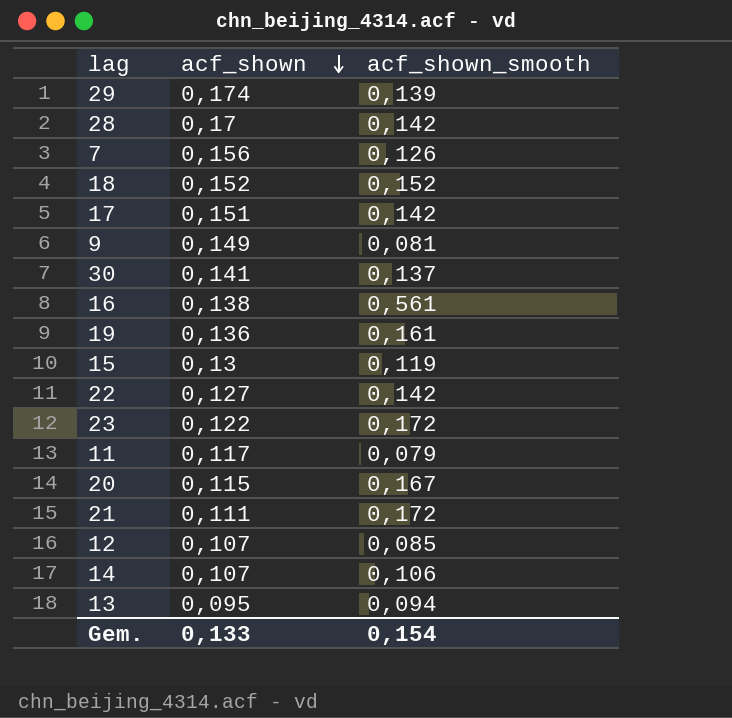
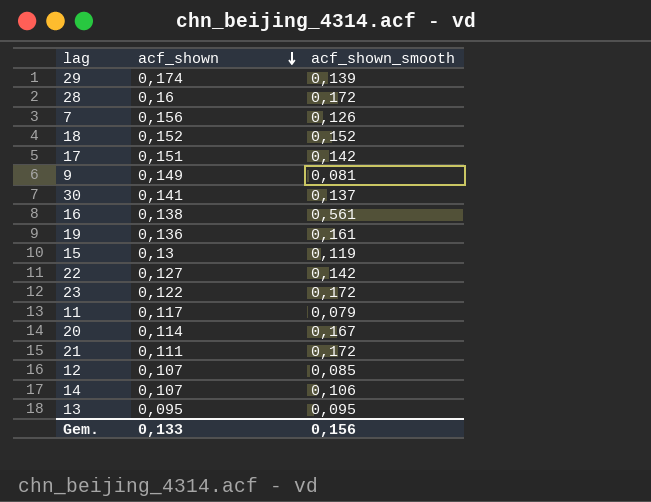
28 | acf_shown: 0,17 -> 0,16
28 | acf_shown_smooth: 0,142 -> 0,172
20 | acf_shown: 0,115 -> 0,114
13 | acf_shown_smooth: 0,094 -> 0,095
Gem. | acf_shown_smooth: 0,154 -> 0,156

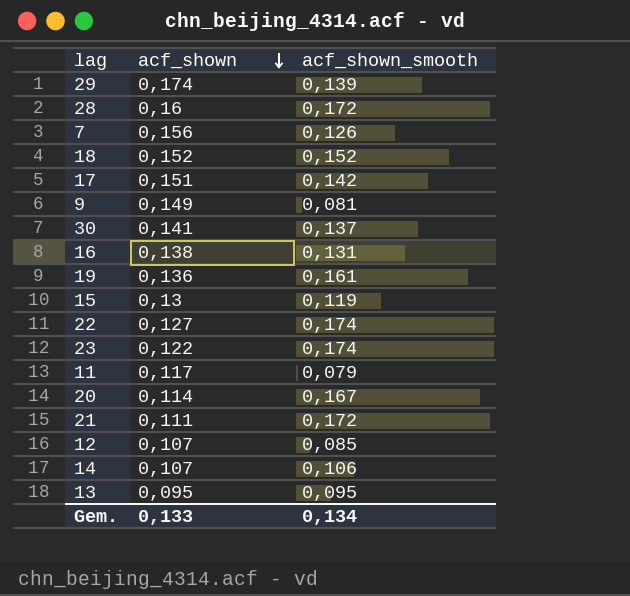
16 | acf_shown_smooth: 0,561 -> 0,131
22 | acf_shown_smooth: 0,142 -> 0,174
23 | acf_shown_smooth: 0,172 -> 0,174
Gem. | acf_shown_smooth: 0,156 -> 0,134

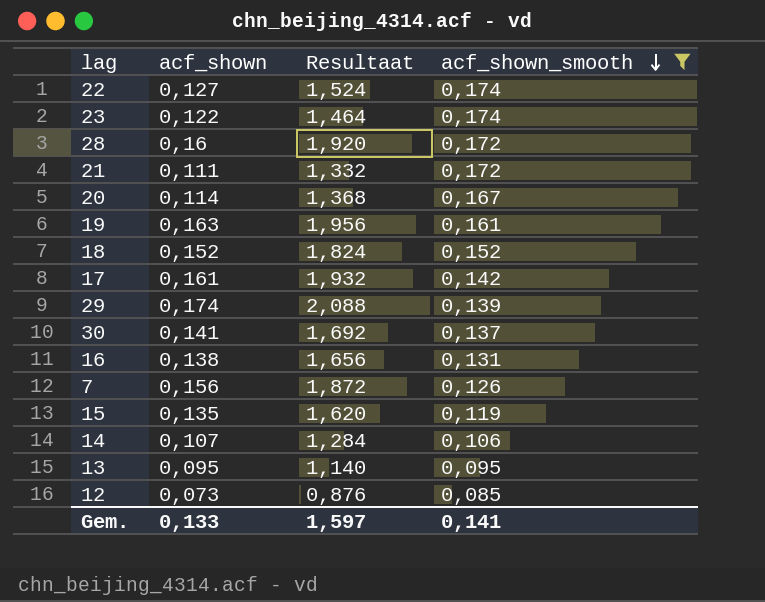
filter: none -> acf_shown_smooth >= 0,085
row order: acf_shown descending -> acf_shown_smooth descending
column Resultaat | formula: none -> [acf_shown] * 12
19 | acf_shown: 0,136 -> 0,163
17 | acf_shown: 0,151 -> 0,161
15 | acf_shown: 0,13 -> 0,135
12 | acf_shown: 0,107 -> 0,073
Gem. | acf_shown_smooth: 0,134 -> 0,141

